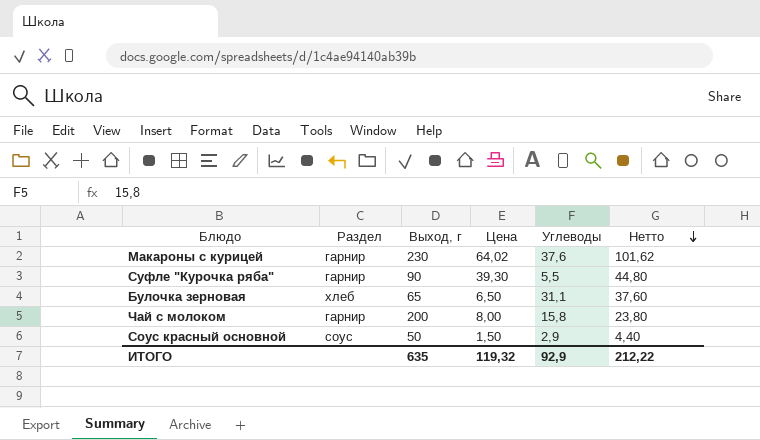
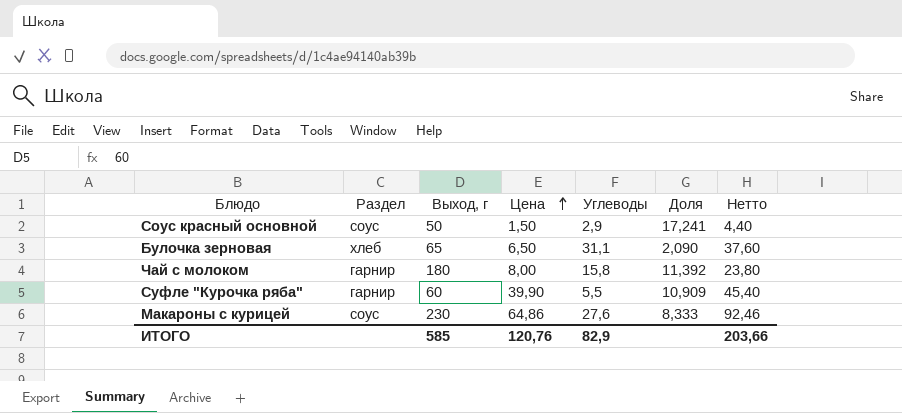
row order: Нетто descending -> Цена ascending
column Доля | formula: none -> [Выход, г] / [Углеводы]
Чай с молоком | Выход, г: 200 -> 180
Суфле "Курочка ряба" | Выход, г: 90 -> 60
Суфле "Курочка ряба" | Цена: 39,30 -> 39,90
Суфле "Курочка ряба" | Нетто: 44,80 -> 45,40
Макароны с курицей | Раздел: гарнир -> соус
Макароны с курицей | Цена: 64,02 -> 64,86
Макароны с курицей | Углеводы: 37,6 -> 27,6
Макароны с курицей | Нетто: 101,62 -> 92,46
ИТОГО | Выход, г: 635 -> 585
ИТОГО | Цена: 119,32 -> 120,76
ИТОГО | Углеводы: 92,9 -> 82,9
ИТОГО | Нетто: 212,22 -> 203,66

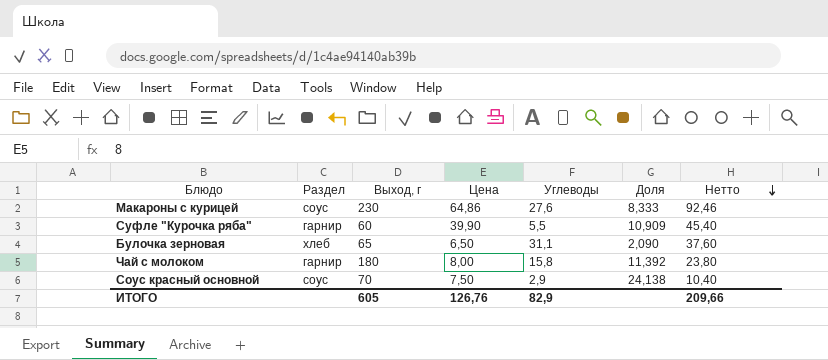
row order: Цена ascending -> Нетто descending
Соус красный основной | Выход, г: 50 -> 70
Соус красный основной | Цена: 1,50 -> 7,50
Соус красный основной | Доля: 17,241 -> 24,138
Соус красный основной | Нетто: 4,40 -> 10,40
ИТОГО | Выход, г: 585 -> 605
ИТОГО | Цена: 120,76 -> 126,76
ИТОГО | Нетто: 203,66 -> 209,66

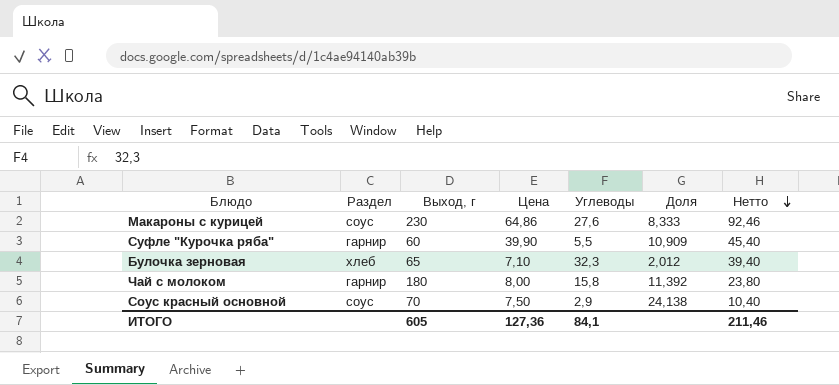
Булочка зерновая | Цена: 6,50 -> 7,10
Булочка зерновая | Углеводы: 31,1 -> 32,3
Булочка зерновая | Доля: 2,090 -> 2,012
Булочка зерновая | Нетто: 37,60 -> 39,40
ИТОГО | Цена: 126,76 -> 127,36
ИТОГО | Углеводы: 82,9 -> 84,1
ИТОГО | Нетто: 209,66 -> 211,46

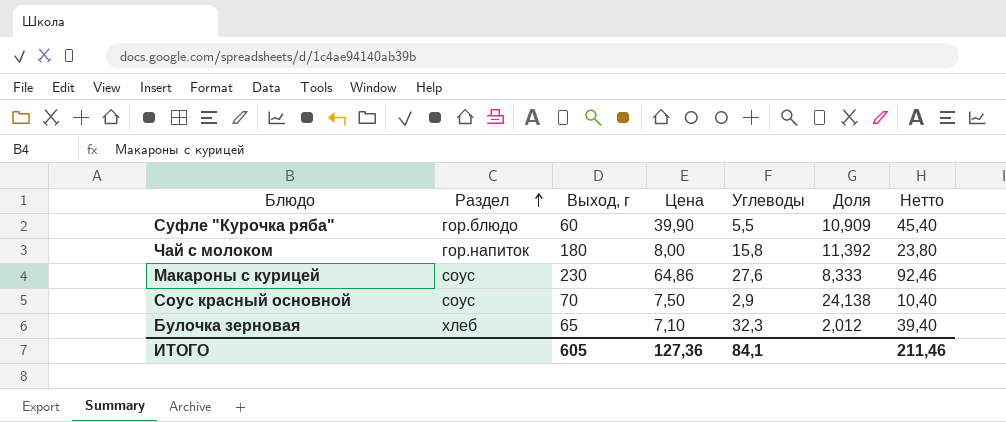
row order: Нетто descending -> Раздел ascending
Суфле "Курочка ряба" | Раздел: гарнир -> гор.блюдо
Чай с молоком | Раздел: гарнир -> гор.напиток

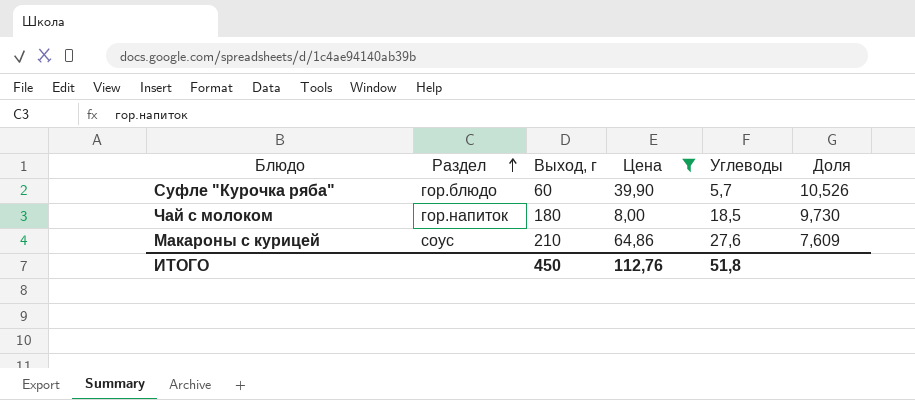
filter: none -> Цена >= 8,00
column Нетто | formula: [Цена] + [Углеводы] -> none
Суфле "Курочка ряба" | Углеводы: 5,5 -> 5,7
Суфле "Курочка ряба" | Доля: 10,909 -> 10,526
Чай с молоком | Углеводы: 15,8 -> 18,5
Чай с молоком | Доля: 11,392 -> 9,730
Макароны с курицей | Выход, г: 230 -> 210
Макароны с курицей | Доля: 8,333 -> 7,609
ИТОГО | Выход, г: 605 -> 450
ИТОГО | Цена: 127,36 -> 112,76
ИТОГО | Углеводы: 84,1 -> 51,8

